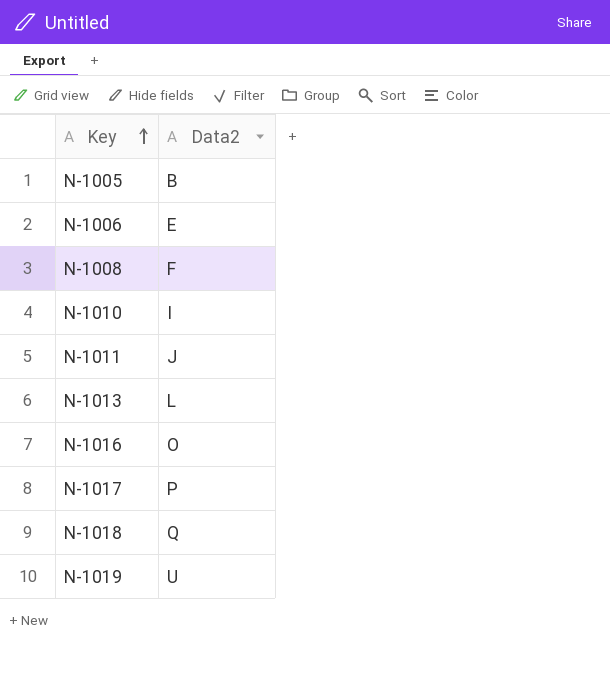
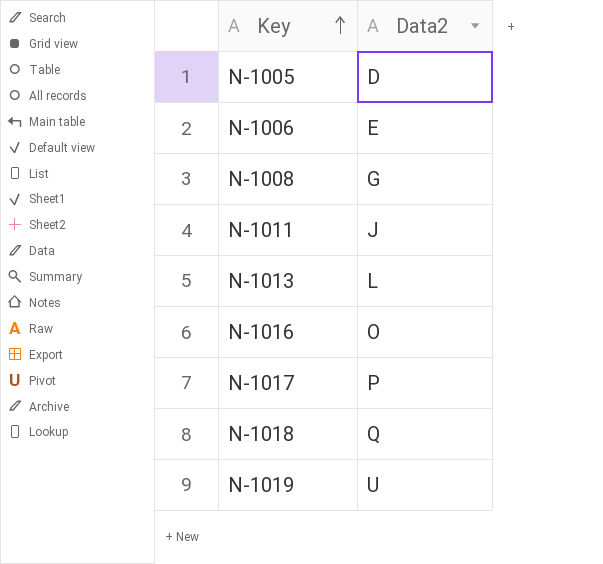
row N-1010: I -> none
N-1005 | Data2: B -> D
N-1008 | Data2: F -> G

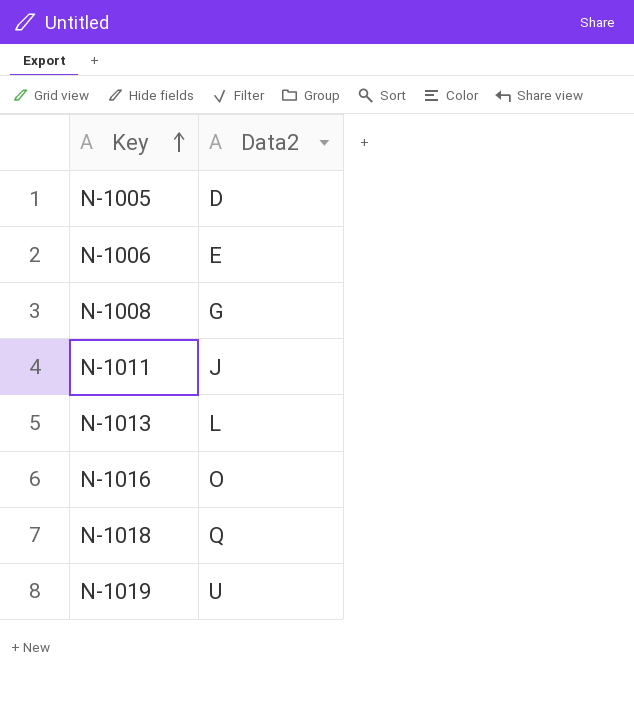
row N-1017: P -> none

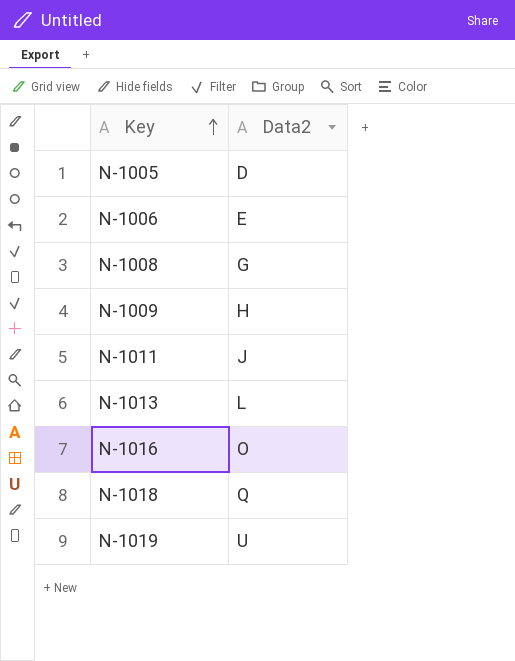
row N-1009: none -> H

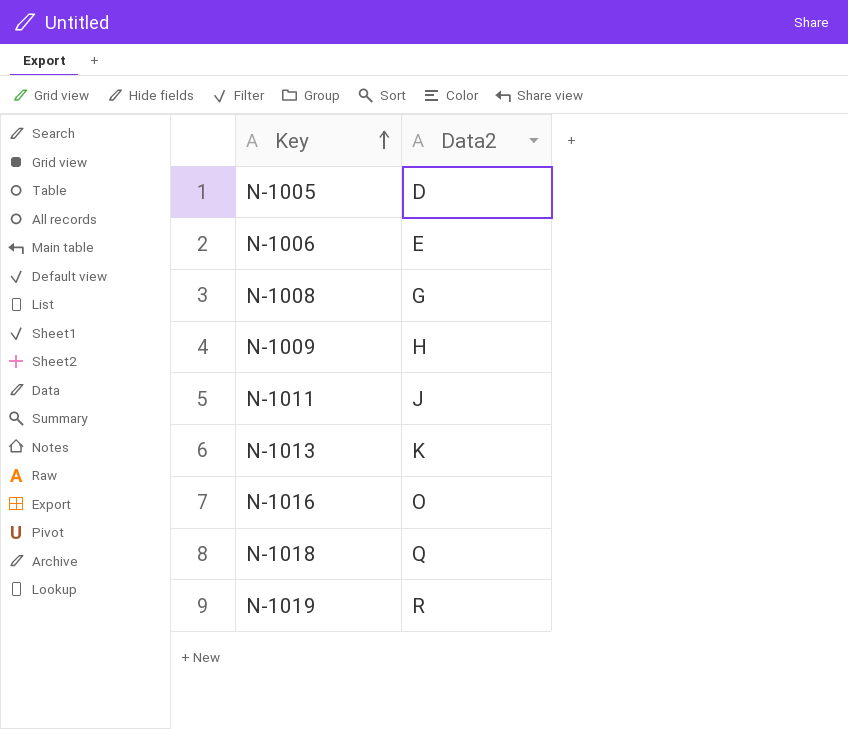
N-1013 | Data2: L -> K
N-1019 | Data2: U -> R

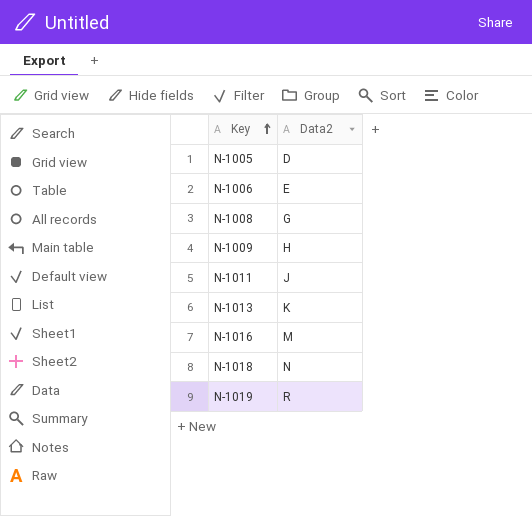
N-1016 | Data2: O -> M
N-1018 | Data2: Q -> N

